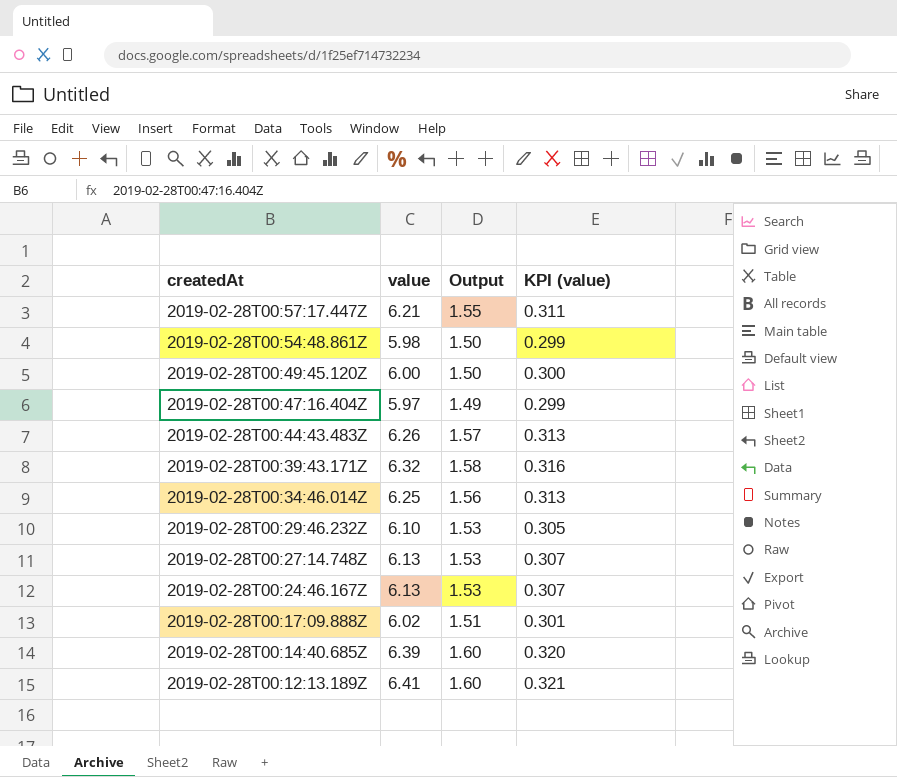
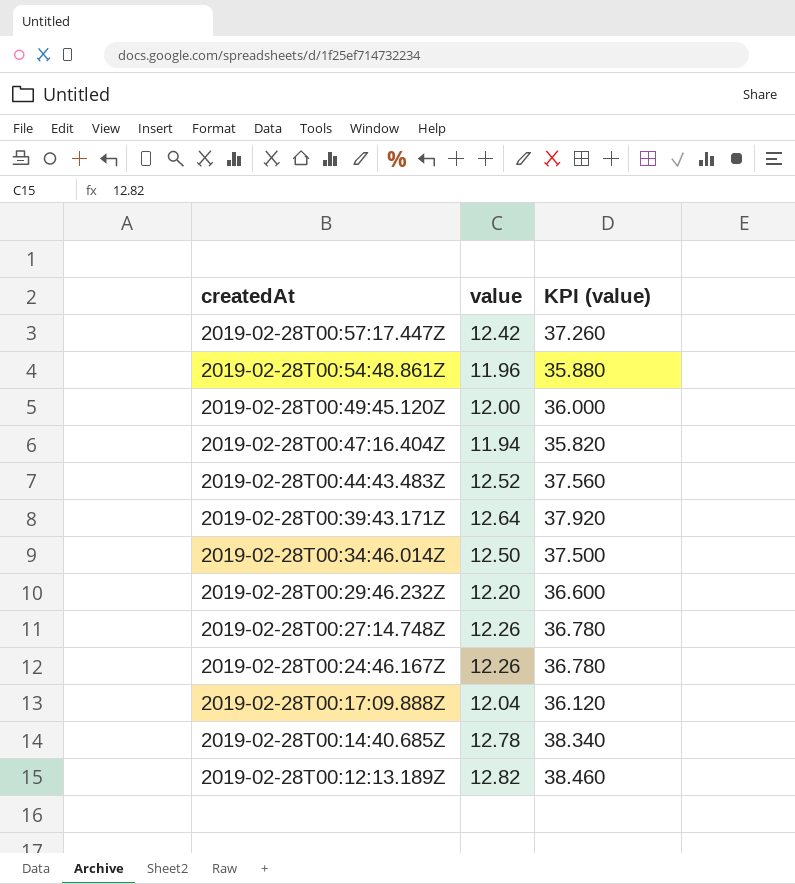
column Output | formula: [value] * 0.25 -> none
column KPI (value) | formula: [value] * 0.05 -> [value] * 3
2019-02-28T00:57:17.447Z | value: 6.21 -> 12.42
2019-02-28T00:54:48.861Z | value: 5.98 -> 11.96
2019-02-28T00:49:45.120Z | value: 6.00 -> 12.00
2019-02-28T00:47:16.404Z | value: 5.97 -> 11.94
2019-02-28T00:44:43.483Z | value: 6.26 -> 12.52
2019-02-28T00:39:43.171Z | value: 6.32 -> 12.64
2019-02-28T00:34:46.014Z | value: 6.25 -> 12.50
2019-02-28T00:29:46.232Z | value: 6.10 -> 12.20
2019-02-28T00:27:14.748Z | value: 6.13 -> 12.26
2019-02-28T00:24:46.167Z | value: 6.13 -> 12.26
2019-02-28T00:17:09.888Z | value: 6.02 -> 12.04
2019-02-28T00:14:40.685Z | value: 6.39 -> 12.78
2019-02-28T00:12:13.189Z | value: 6.41 -> 12.82

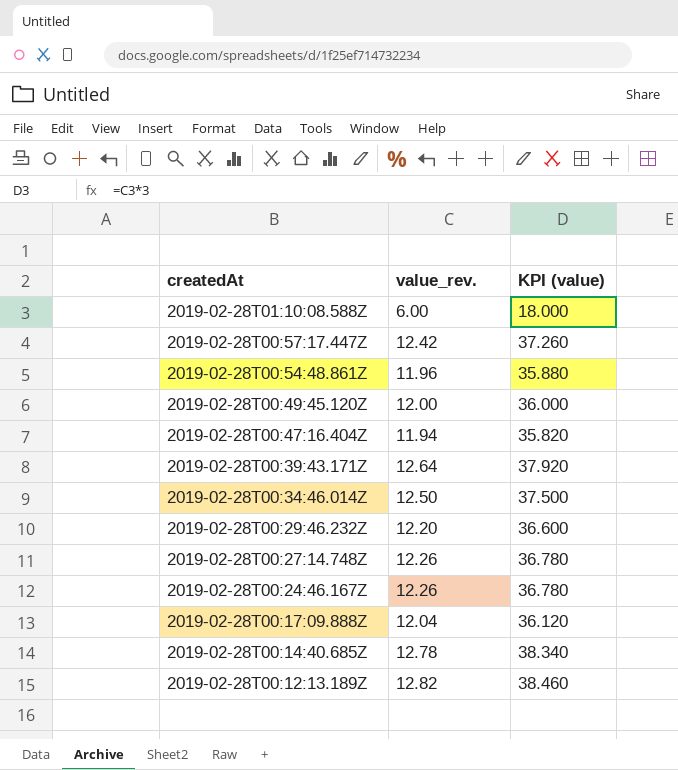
column name: value -> value_rev.
row 2019-02-28T00:44:43.483Z: 12.52 | 37.560 -> none
row 2019-02-28T01:10:08.588Z: none -> 6.00 | 18.000

